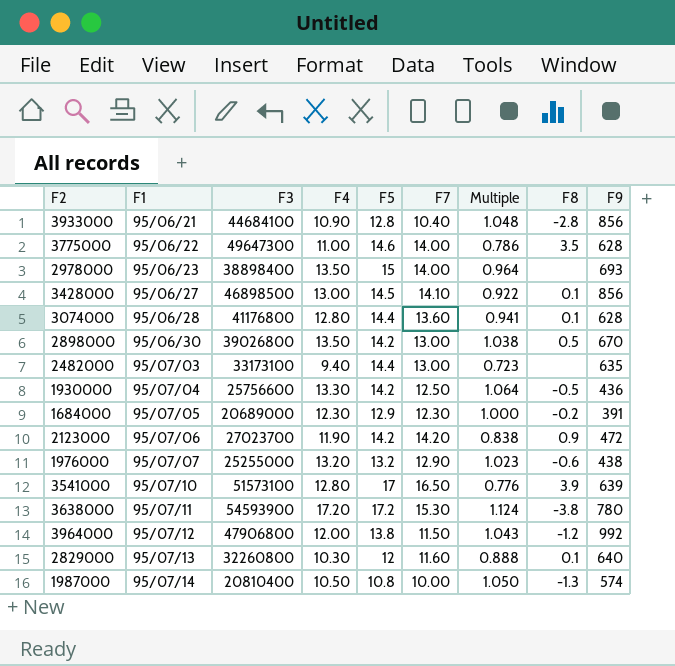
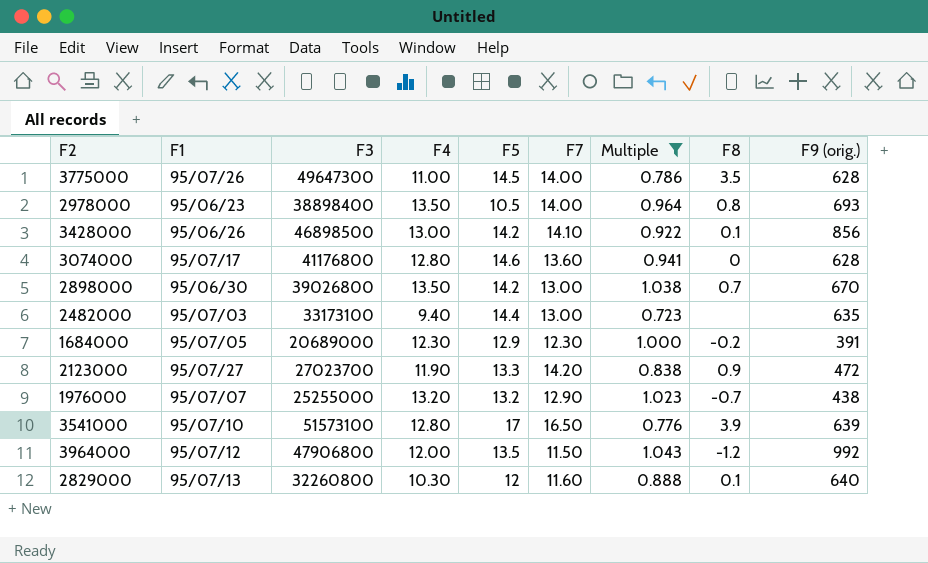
filter: none -> Multiple <= 1.043
column name: F9 -> F9 (orig.)
3775000 | F1: 95/06/22 -> 95/07/26
3775000 | F5: 14.6 -> 14.5
2978000 | F5: 15 -> 10.5
2978000 | F8: none -> 0.8
3428000 | F1: 95/06/27 -> 95/06/26
3428000 | F5: 14.5 -> 14.2
3074000 | F1: 95/06/28 -> 95/07/17
3074000 | F5: 14.4 -> 14.6
3074000 | F8: 0.1 -> 0
2898000 | F8: 0.5 -> 0.7
2123000 | F1: 95/07/06 -> 95/07/27
2123000 | F5: 14.2 -> 13.3
1976000 | F8: -0.6 -> -0.7
3964000 | F5: 13.8 -> 13.5

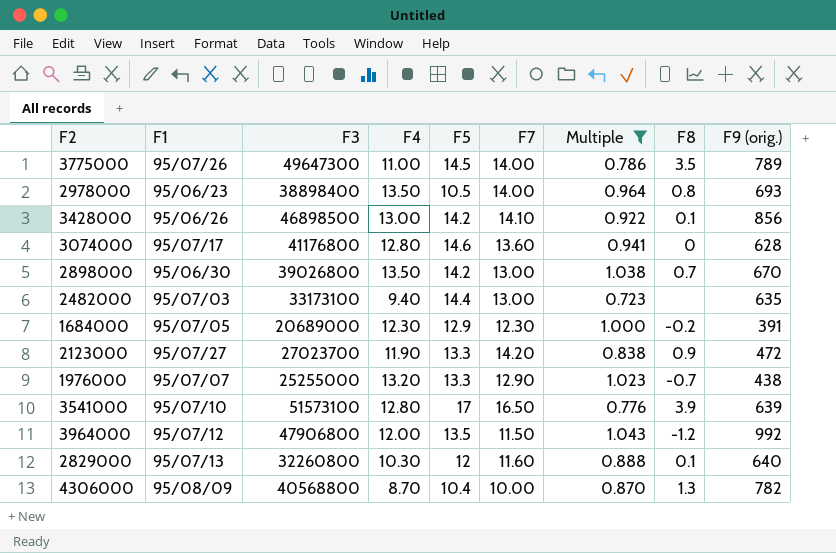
3775000 | F9 (orig.): 628 -> 789
1976000 | F5: 13.2 -> 13.3
row 4306000: none -> 95/08/09 | 40568800 | 8.70 | 10.4 | 10.00 | 0.870 | 1.3 | 782

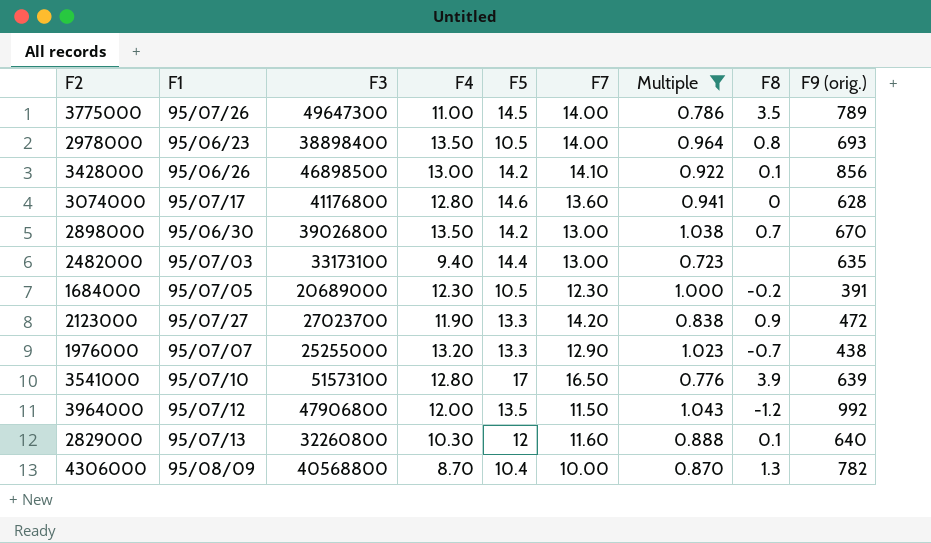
1684000 | F5: 12.9 -> 10.5

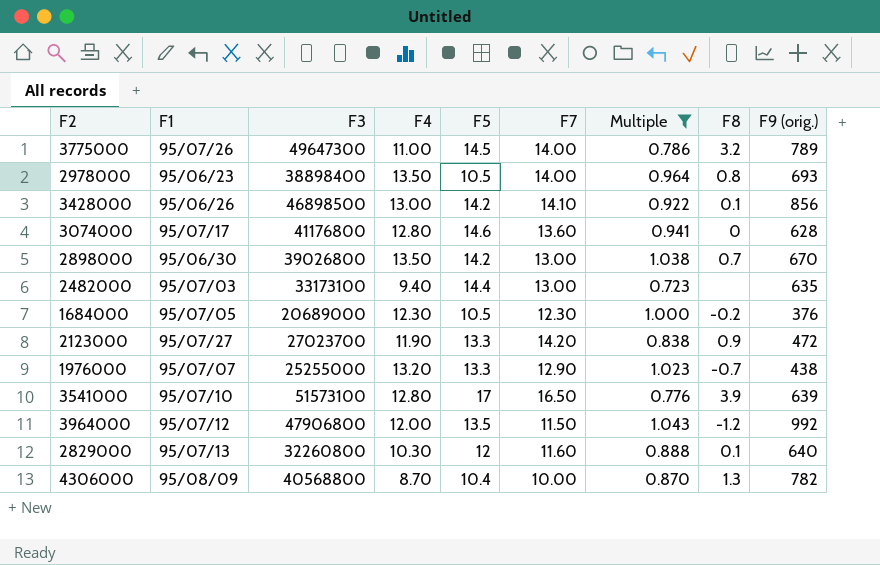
3775000 | F8: 3.5 -> 3.2
1684000 | F9 (orig.): 391 -> 376

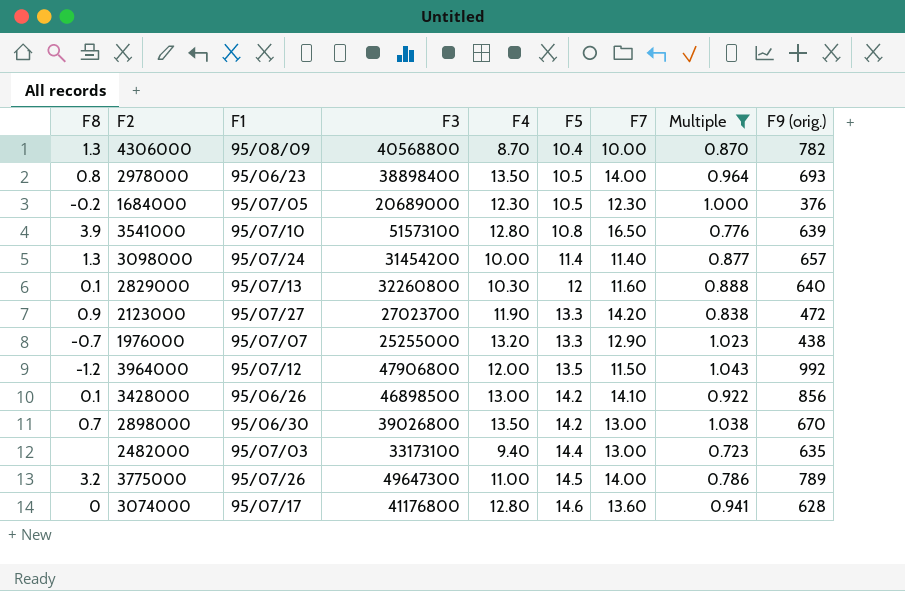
row order: none -> F5 ascending
column F8 | position: 8 -> 1
3541000 | F5: 17 -> 10.8
row 3098000: none -> 1.3 | 95/07/24 | 31454200 | 10.00 | 11.4 | 11.40 | 0.877 | 657

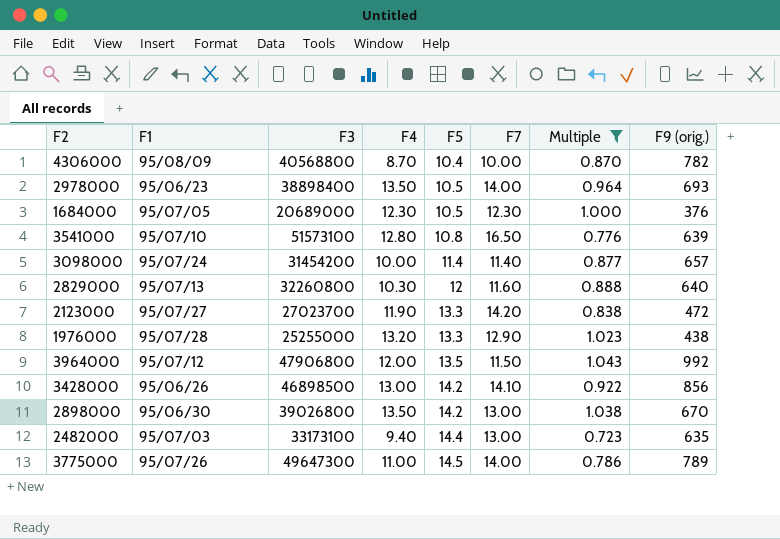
column F8 | position: 1 -> none
row 3074000: 0 | 95/07/17 | 41176800 | 12.80 | 14.6 | 13.60 | 0.941 | 628 -> none
1976000 | F1: 95/07/07 -> 95/07/28

